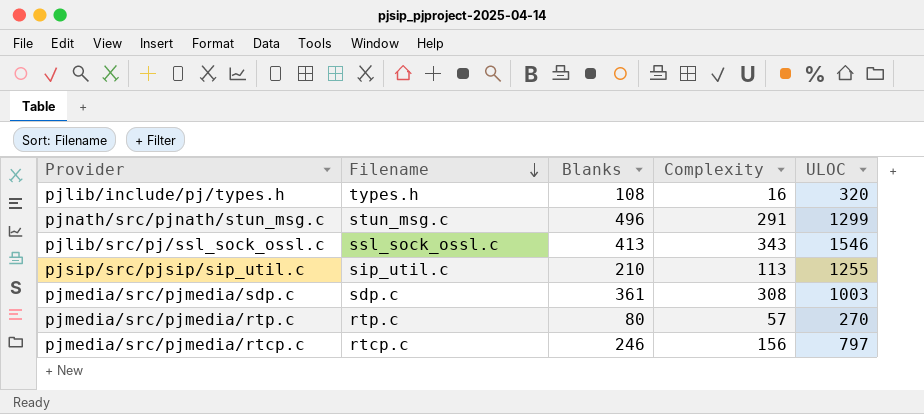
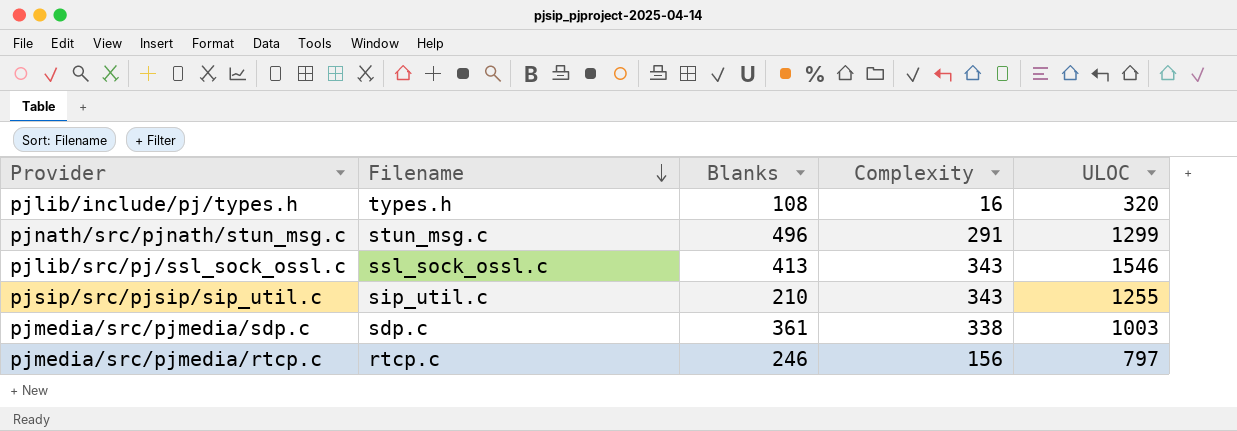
row pjmedia/src/pjmedia/rtp.c: rtp.c | 80 | 57 | 270 -> none
pjsip/src/pjsip/sip_util.c | Complexity: 113 -> 343
pjmedia/src/pjmedia/sdp.c | Complexity: 308 -> 338

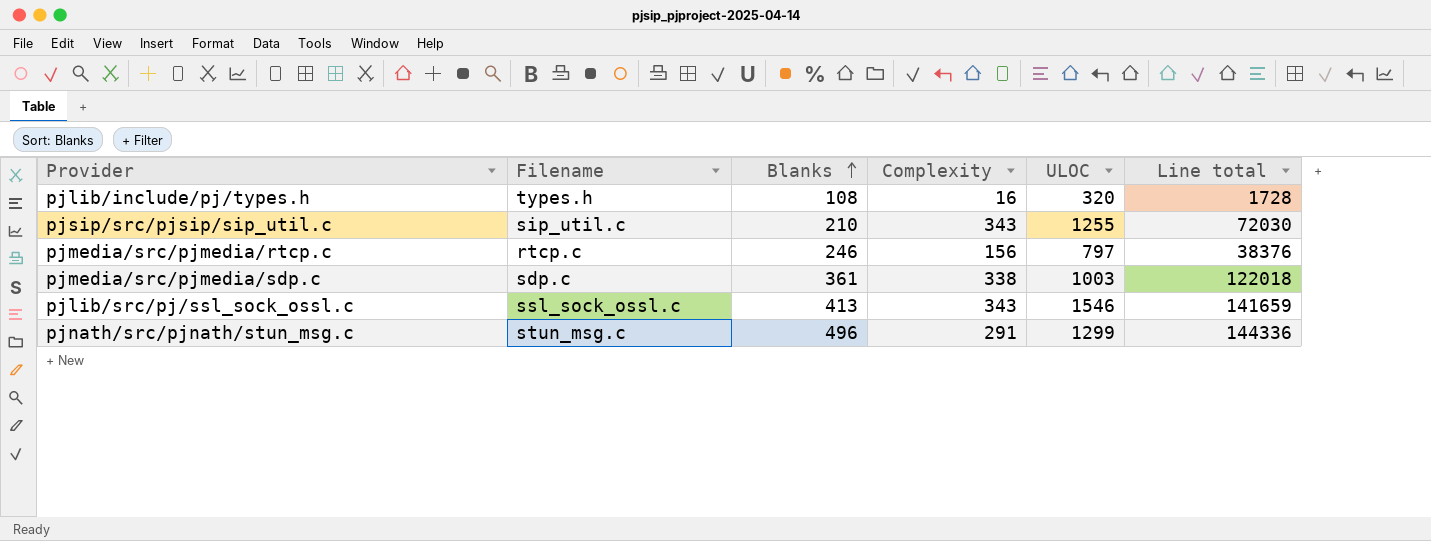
row order: Filename descending -> Blanks ascending
column Line total | formula: none -> [Blanks] * [Complexity]

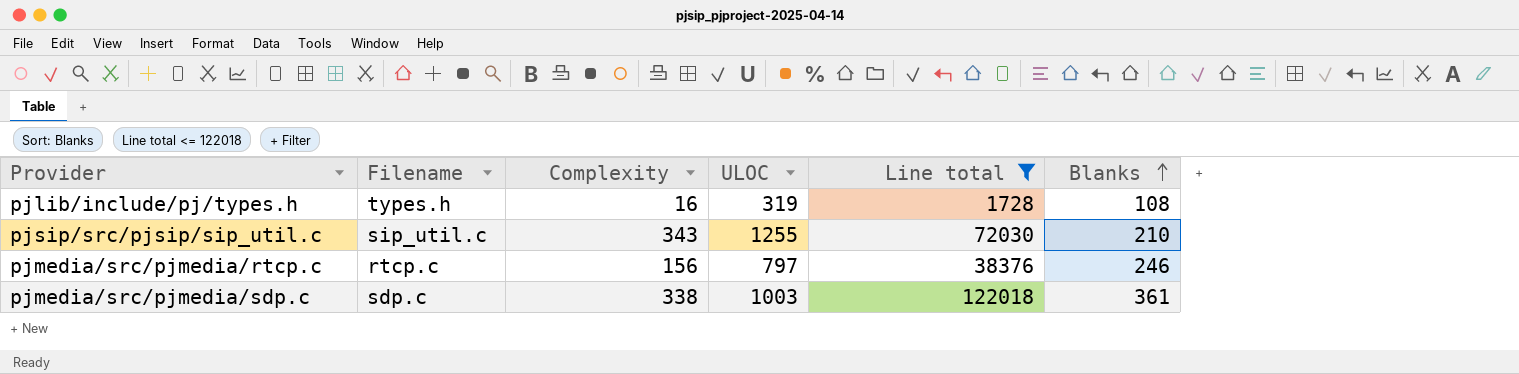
filter: none -> Line total <= 122018
column Blanks | position: 3 -> 6
pjlib/include/pj/types.h | ULOC: 320 -> 319

